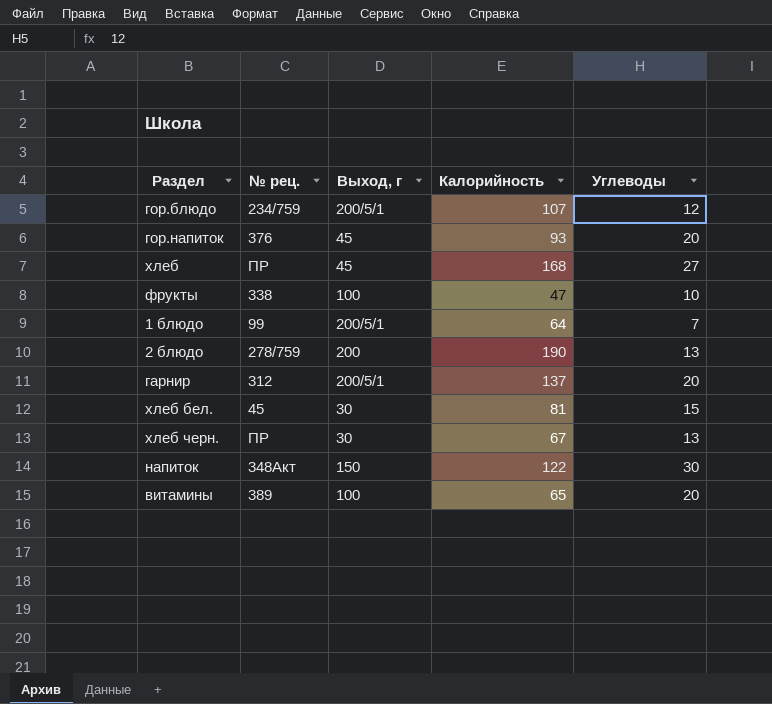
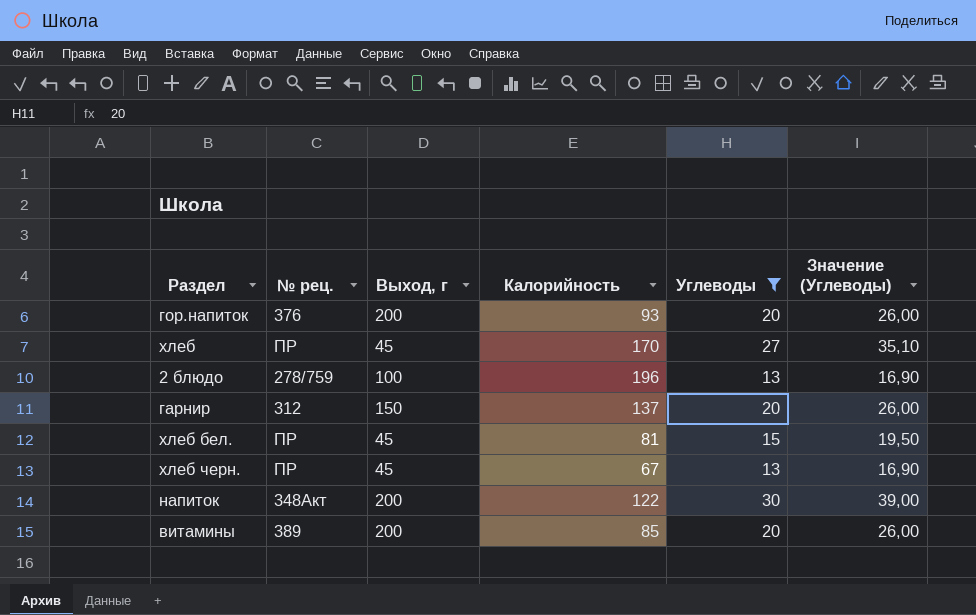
filter: none -> Углеводы >= 13
column Значение (Углеводы) | formula: none -> [Углеводы] * 1,3
гор.напиток | Выход, г: 45 -> 200
хлеб | Калорийность: 168 -> 170
2 блюдо | Выход, г: 200 -> 100
2 блюдо | Калорийность: 190 -> 196
гарнир | Выход, г: 200/5/1 -> 150
хлеб бел. | № рец.: 45 -> ПР
хлеб бел. | Выход, г: 30 -> 45
хлеб черн. | Выход, г: 30 -> 45
напиток | Выход, г: 150 -> 200
витамины | Выход, г: 100 -> 200
витамины | Калорийность: 65 -> 85

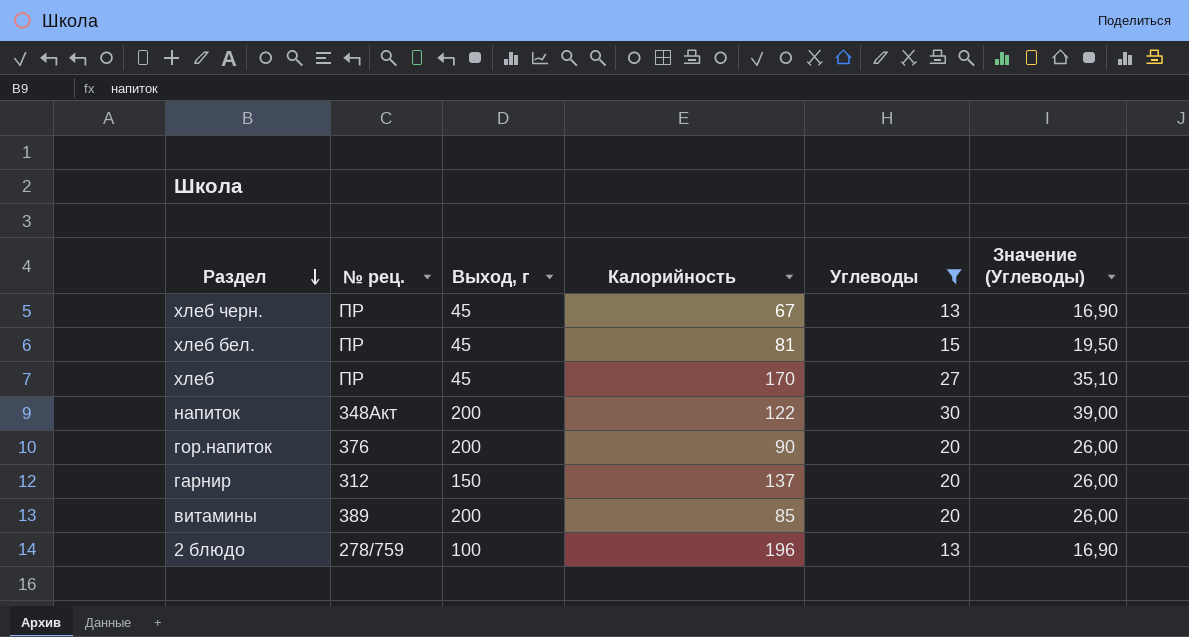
row order: none -> Раздел descending
гор.напиток | Калорийность: 93 -> 90

